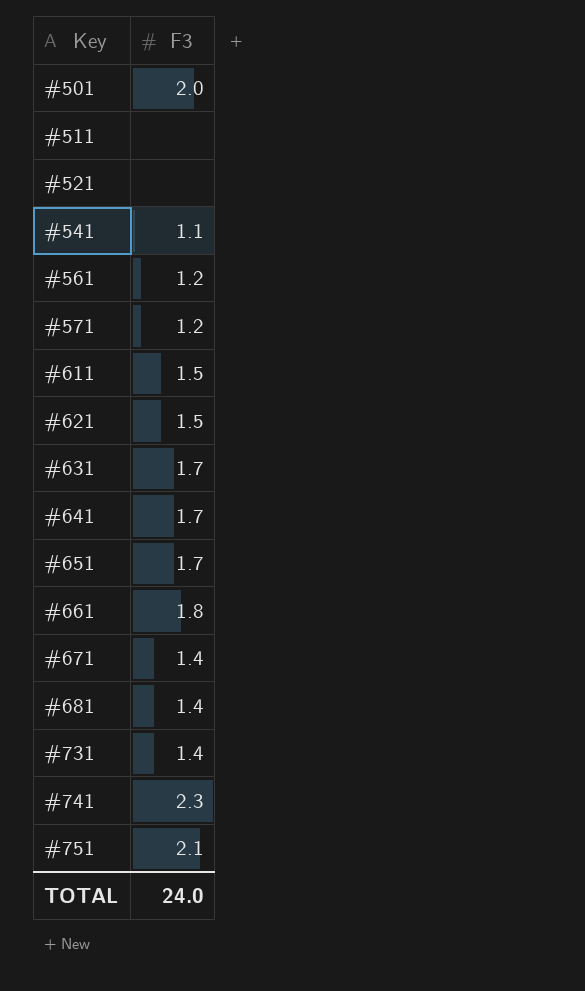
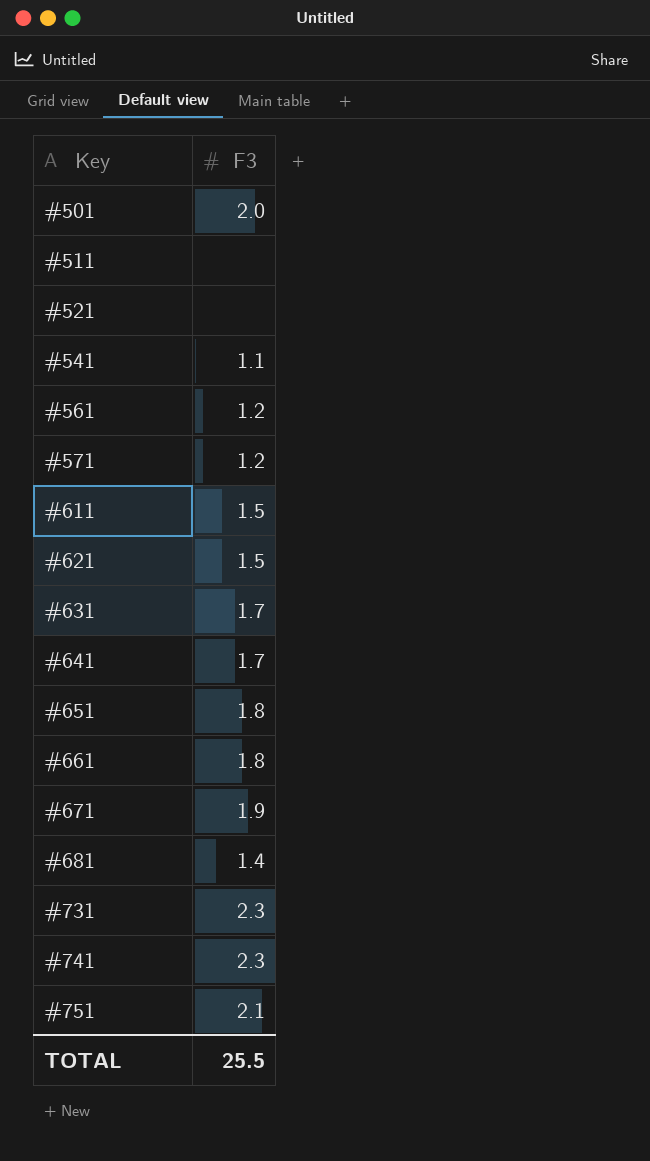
#651 | F3: 1.7 -> 1.8
#671 | F3: 1.4 -> 1.9
#731 | F3: 1.4 -> 2.3
TOTAL | F3: 24.0 -> 25.5

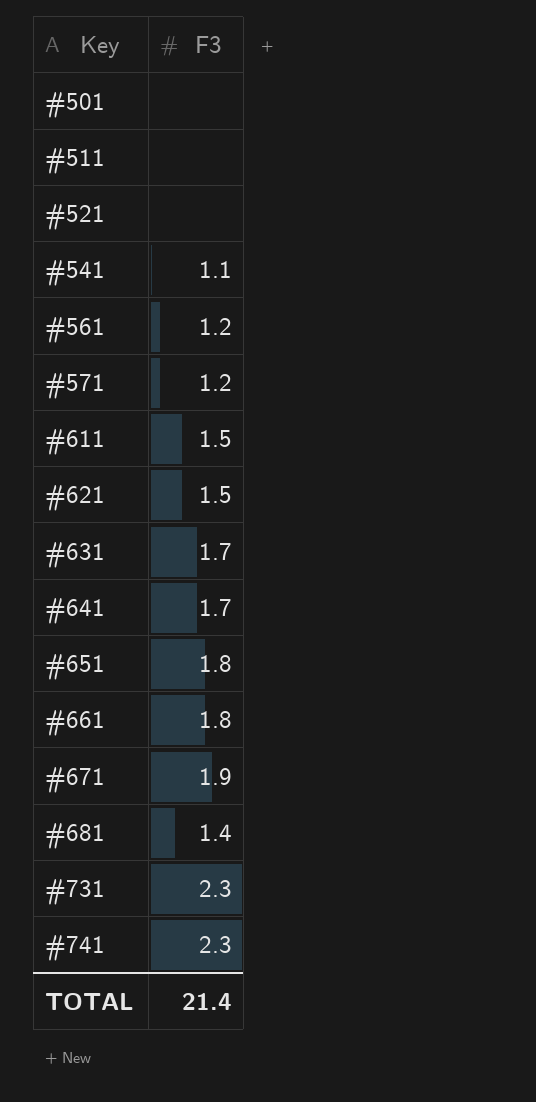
row #751: 2.1 -> none
#501 | F3: 2.0 -> none
TOTAL | F3: 25.5 -> 21.4

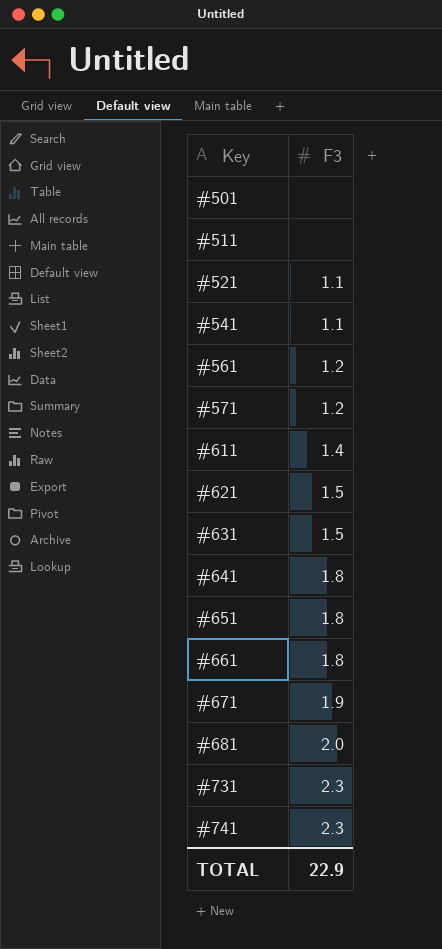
#521 | F3: none -> 1.1
#611 | F3: 1.5 -> 1.4
#631 | F3: 1.7 -> 1.5
#641 | F3: 1.7 -> 1.8
#681 | F3: 1.4 -> 2.0
TOTAL | F3: 21.4 -> 22.9

